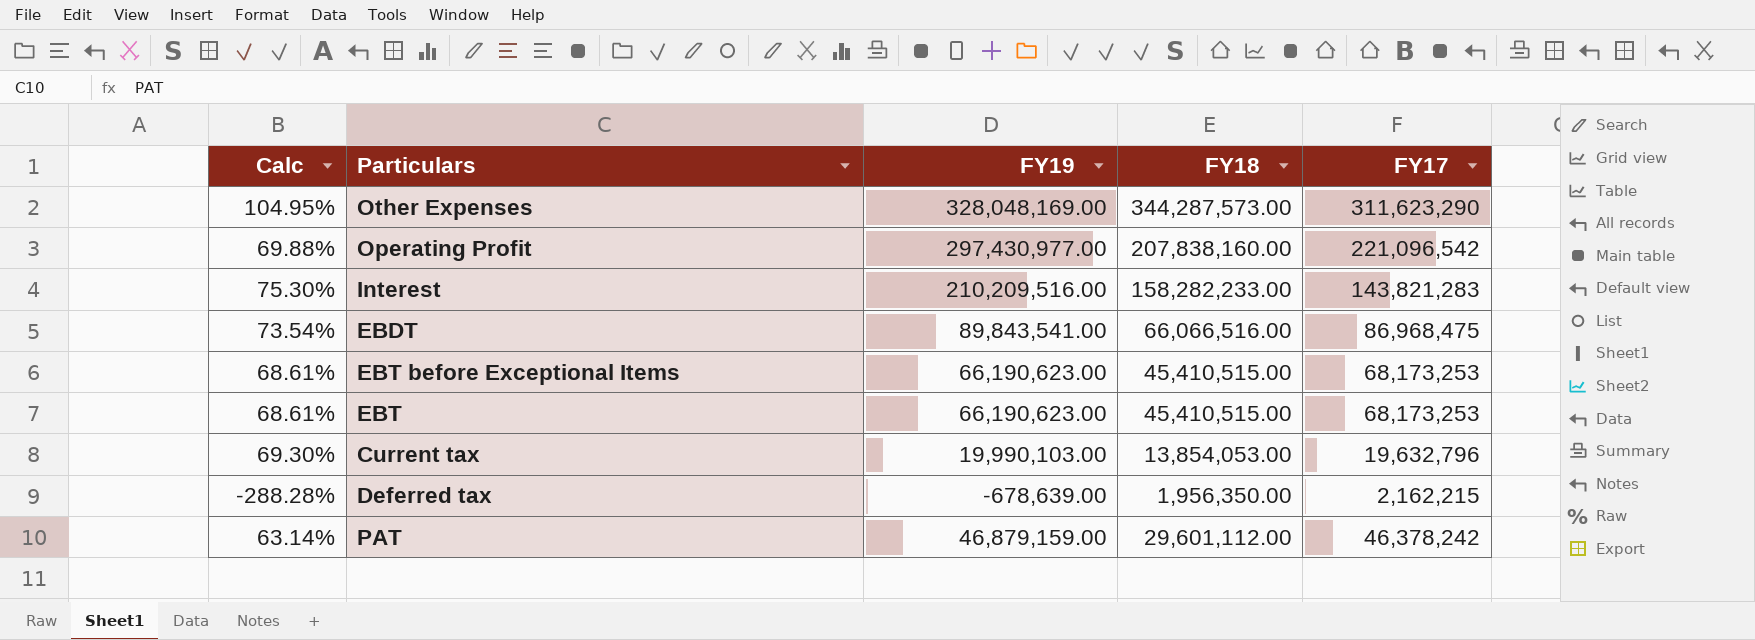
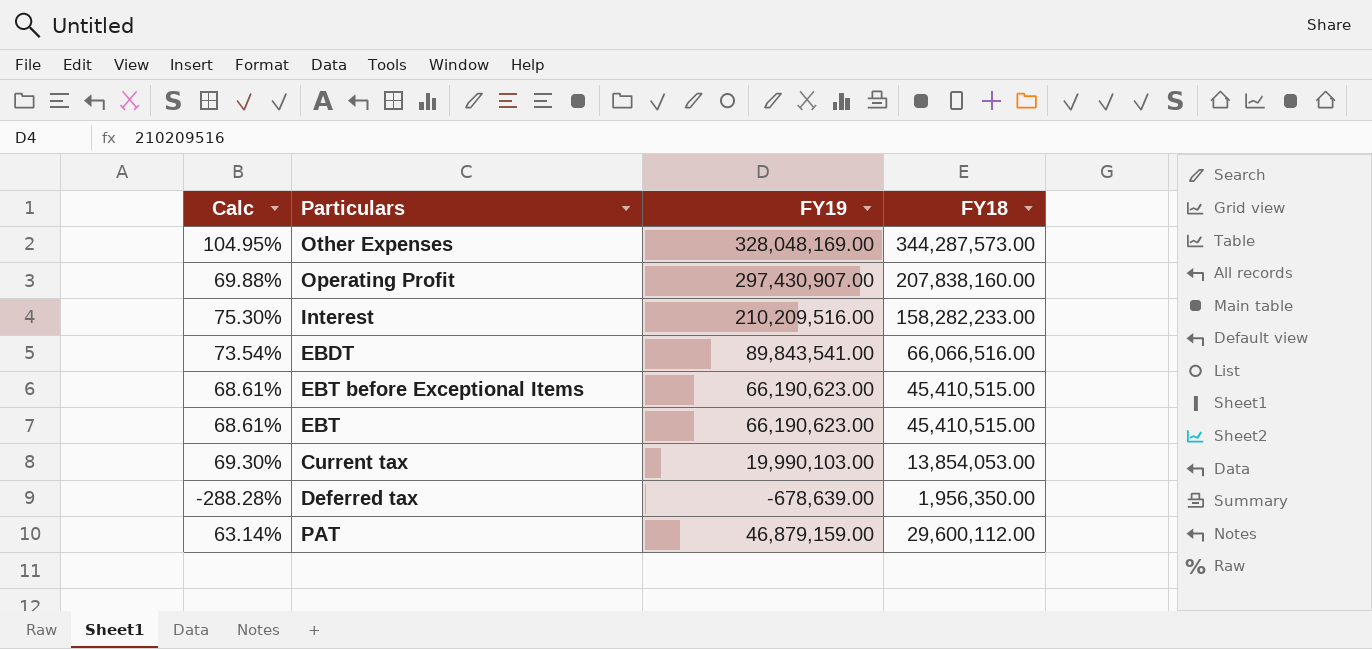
column FY17 | position: 5 -> none
Operating Profit | FY19: 297,430,977.00 -> 297,430,907.00
PAT | FY18: 29,601,112.00 -> 29,600,112.00

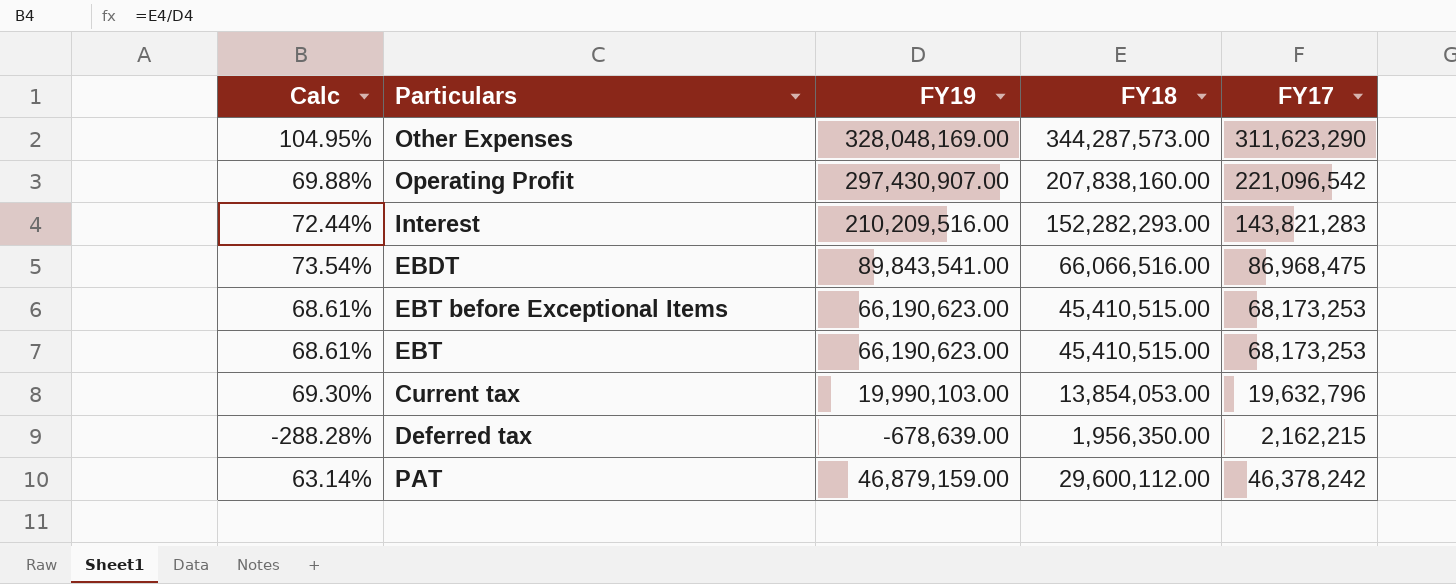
column FY17 | position: none -> 5
Interest | Calc: 75.30% -> 72.44%
Interest | FY18: 158,282,233.00 -> 152,282,293.00

